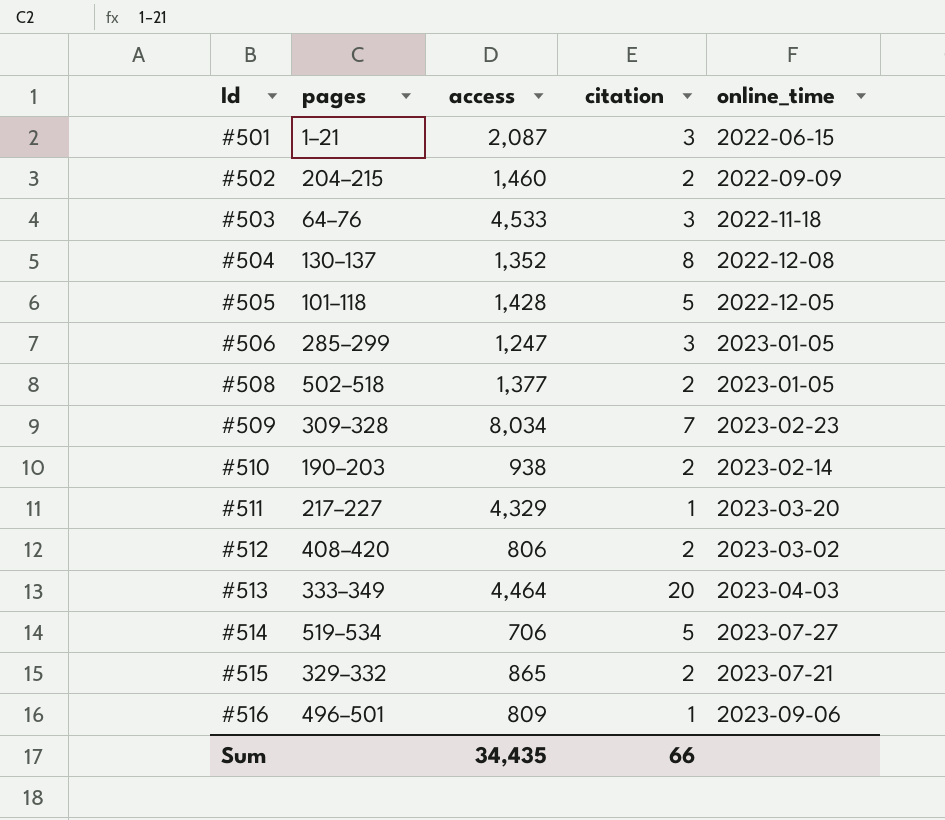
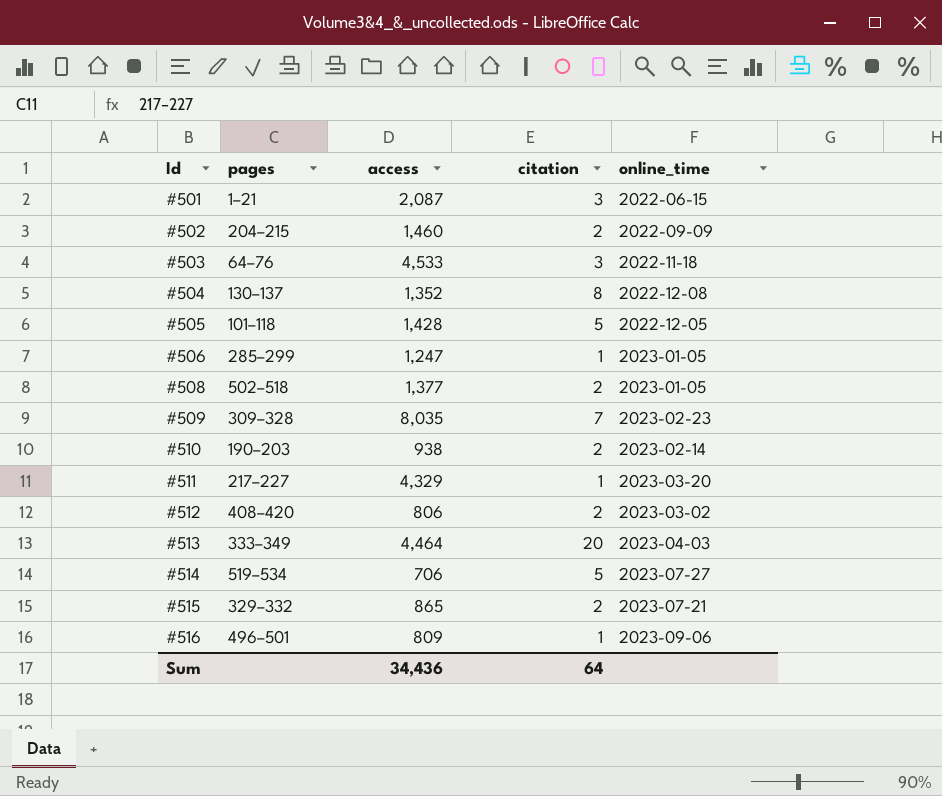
#506 | citation: 3 -> 1
#509 | access: 8,034 -> 8,035
Sum | access: 34,435 -> 34,436
Sum | citation: 66 -> 64

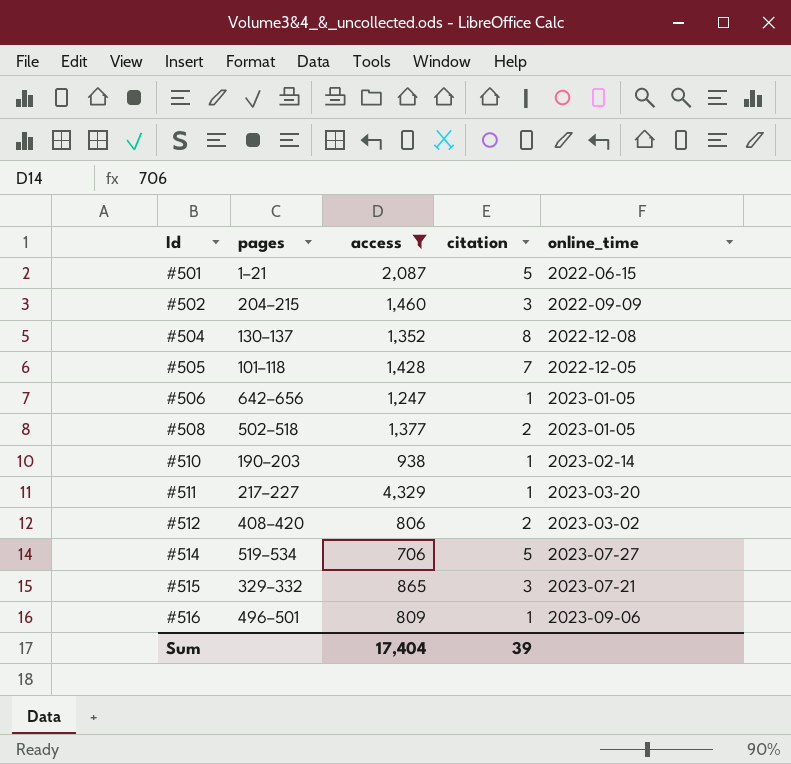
filter: none -> access <= 4,329
#501 | citation: 3 -> 5
#502 | citation: 2 -> 3
#505 | citation: 5 -> 7
#506 | pages: 285–299 -> 642–656
#510 | citation: 2 -> 1
#515 | citation: 2 -> 3
Sum | access: 34,436 -> 17,404
Sum | citation: 64 -> 39

